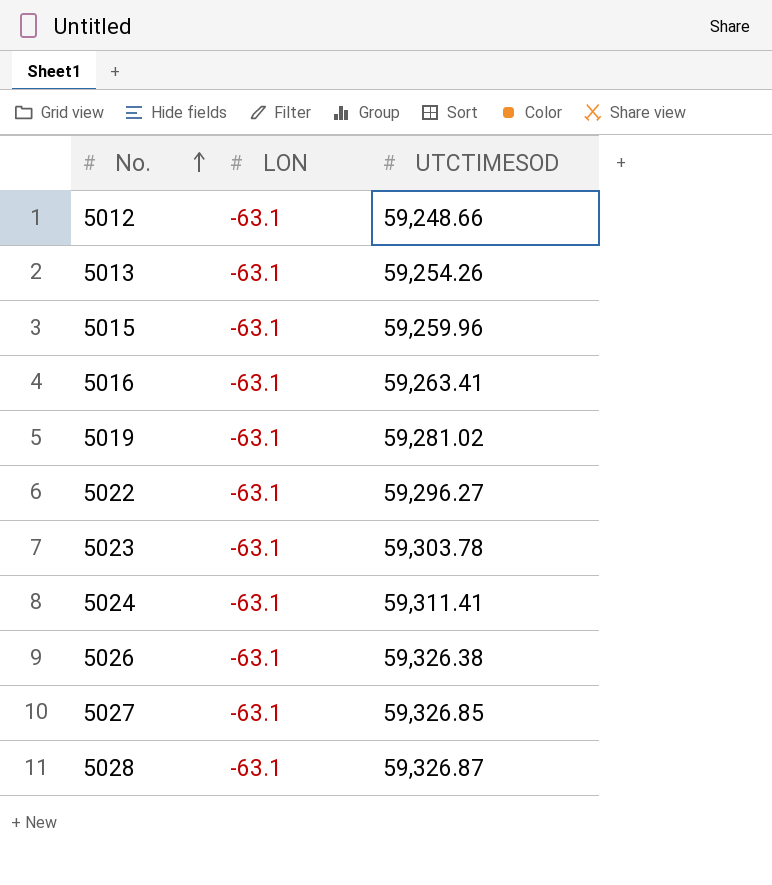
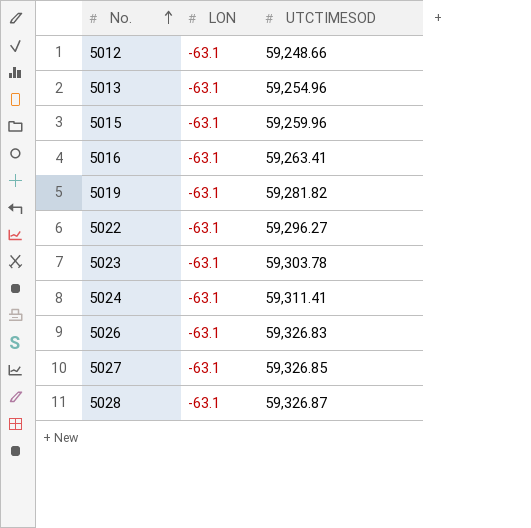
5013 | UTCTIMESOD: 59,254.26 -> 59,254.96
5019 | UTCTIMESOD: 59,281.02 -> 59,281.82
5026 | UTCTIMESOD: 59,326.38 -> 59,326.83

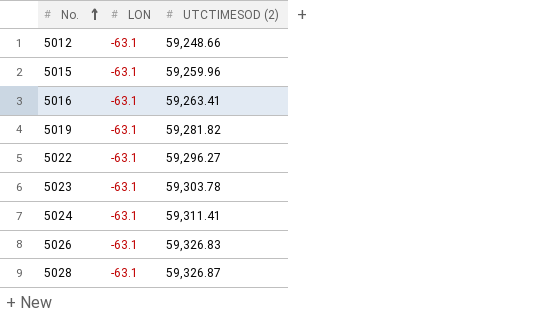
column name: UTCTIMESOD -> UTCTIMESOD (2)
row 5013: -63.1 | 59,254.96 -> none
row 5027: -63.1 | 59,326.85 -> none

